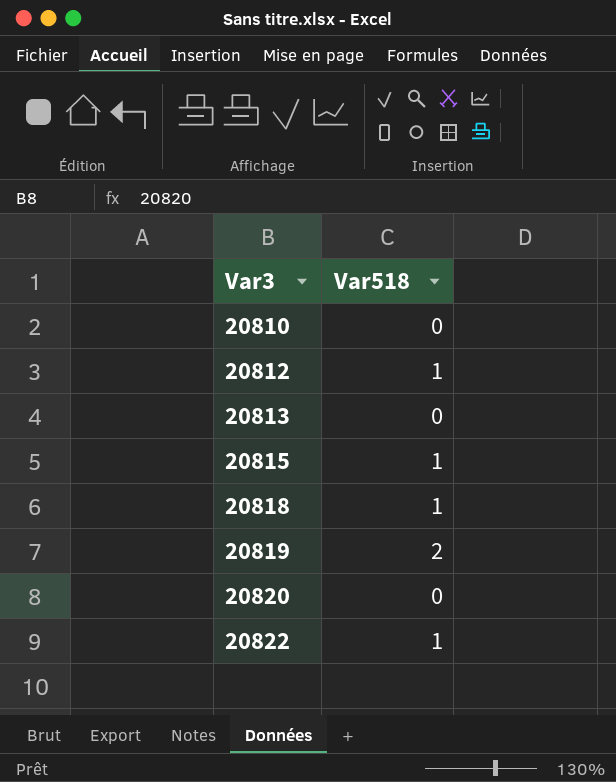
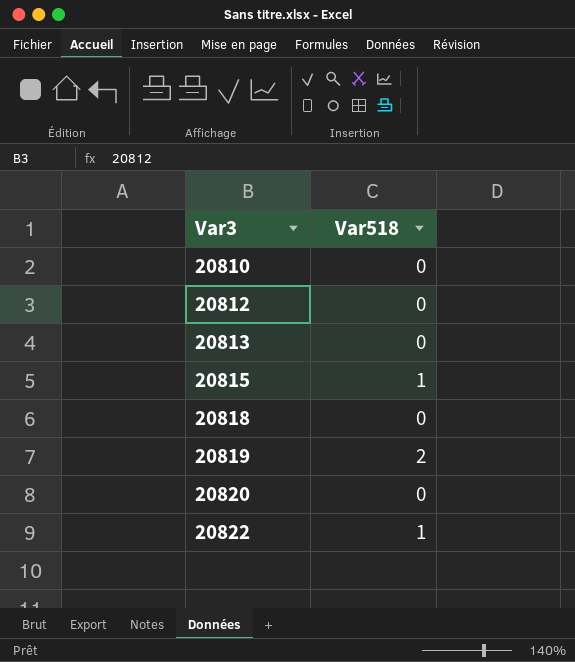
20812 | Var518: 1 -> 0
20818 | Var518: 1 -> 0

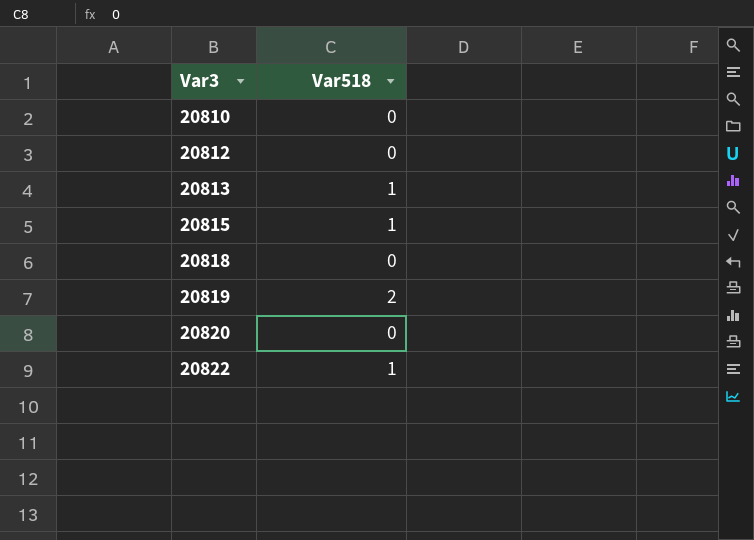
20813 | Var518: 0 -> 1

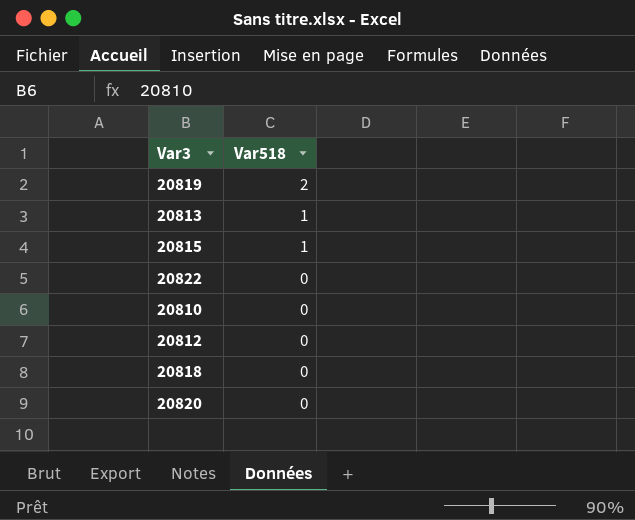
row order: Var3 ascending -> Var518 descending
20822 | Var518: 1 -> 0

